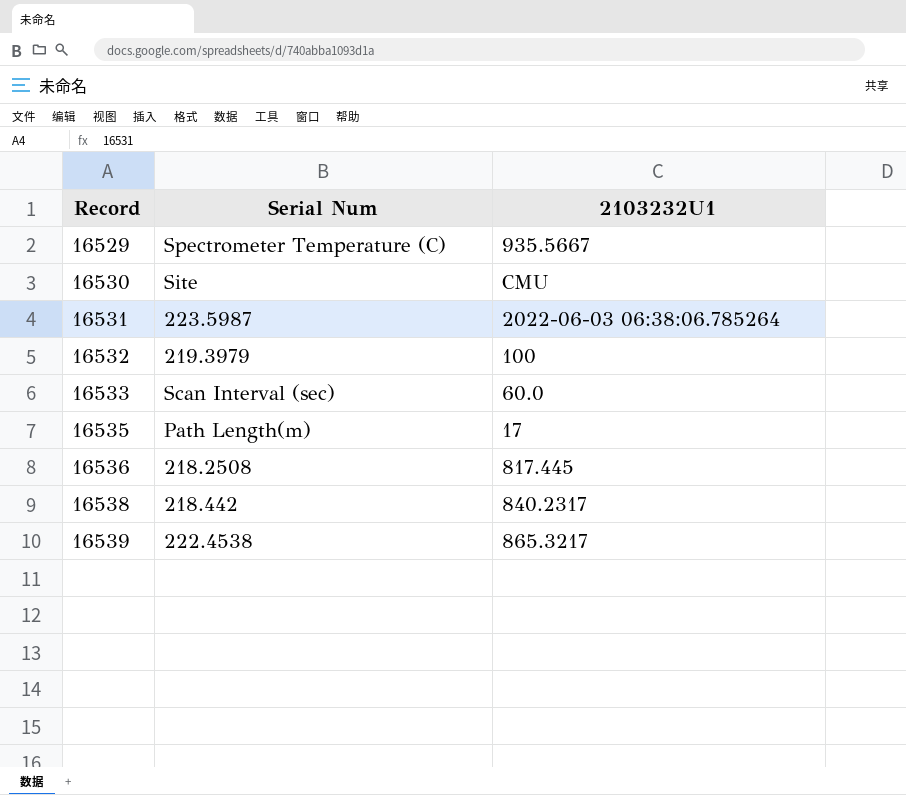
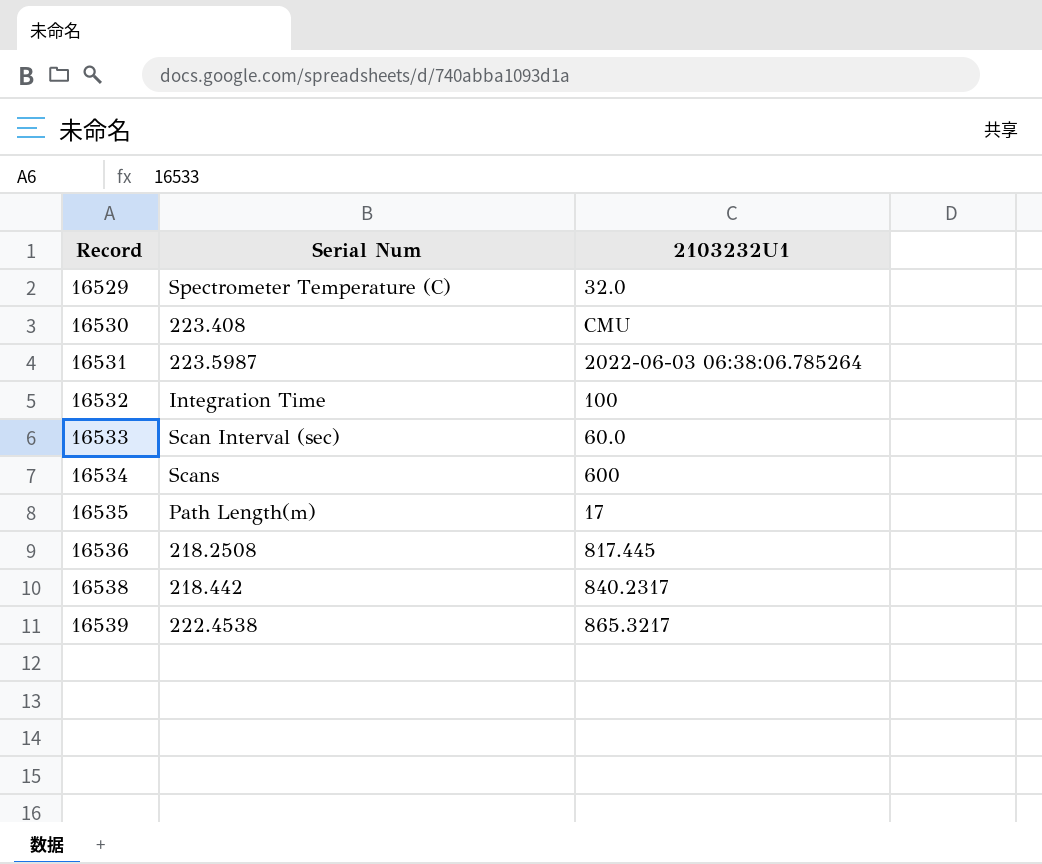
16529 | 2103232U1: 935.5667 -> 32.0
16530 | Serial Num: Site -> 223.408
16532 | Serial Num: 219.3979 -> Integration Time
row 16534: none -> Scans | 600

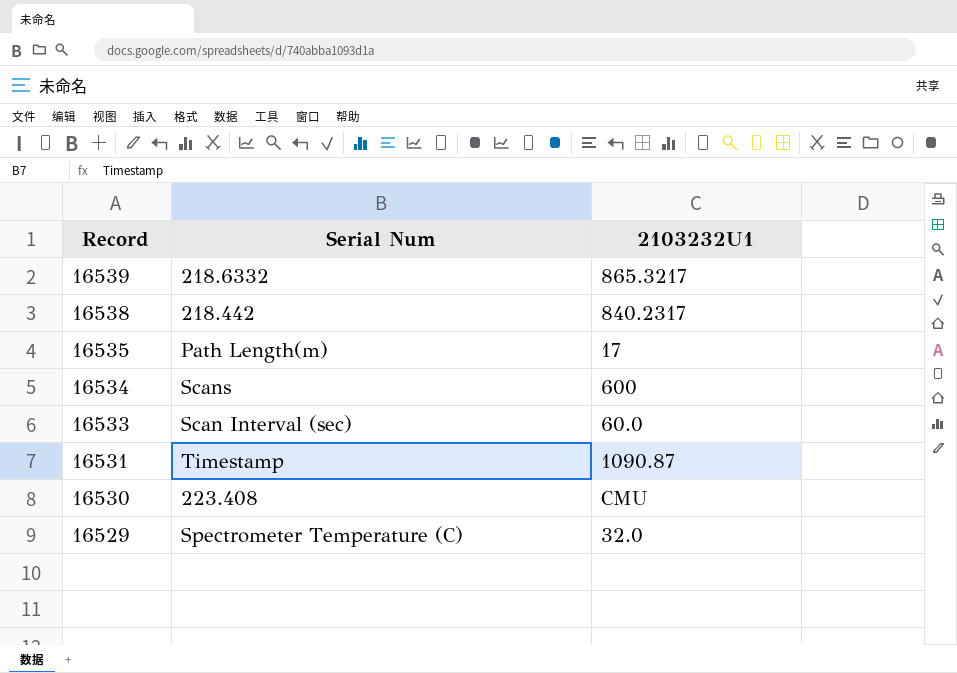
row order: Record ascending -> Record descending
row 16532: Integration Time | 100 -> none
row 16536: 218.2508 | 817.445 -> none
16539 | Serial Num: 222.4538 -> 218.6332
16531 | Serial Num: 223.5987 -> Timestamp
16531 | 2103232U1: 2022-06-03 06:38:06.785264 -> 1090.87

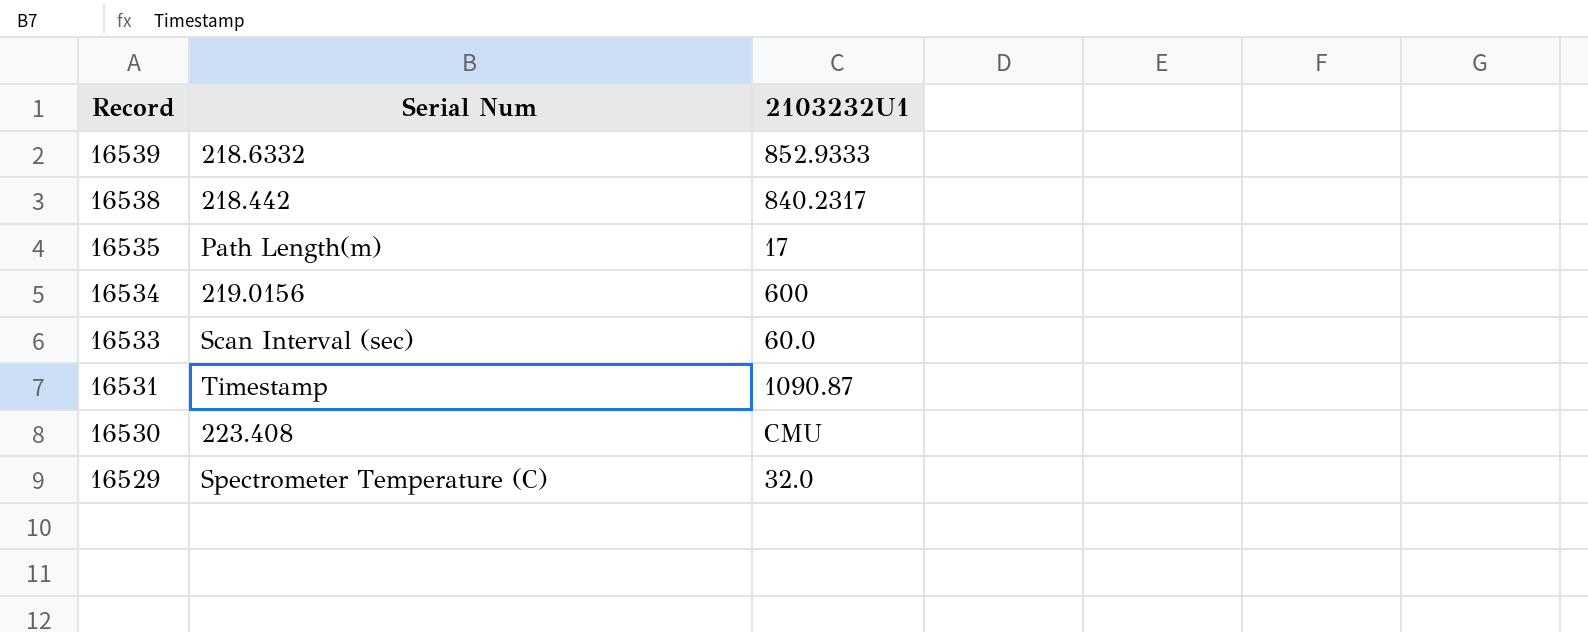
16539 | 2103232U1: 865.3217 -> 852.9333
16534 | Serial Num: Scans -> 219.0156

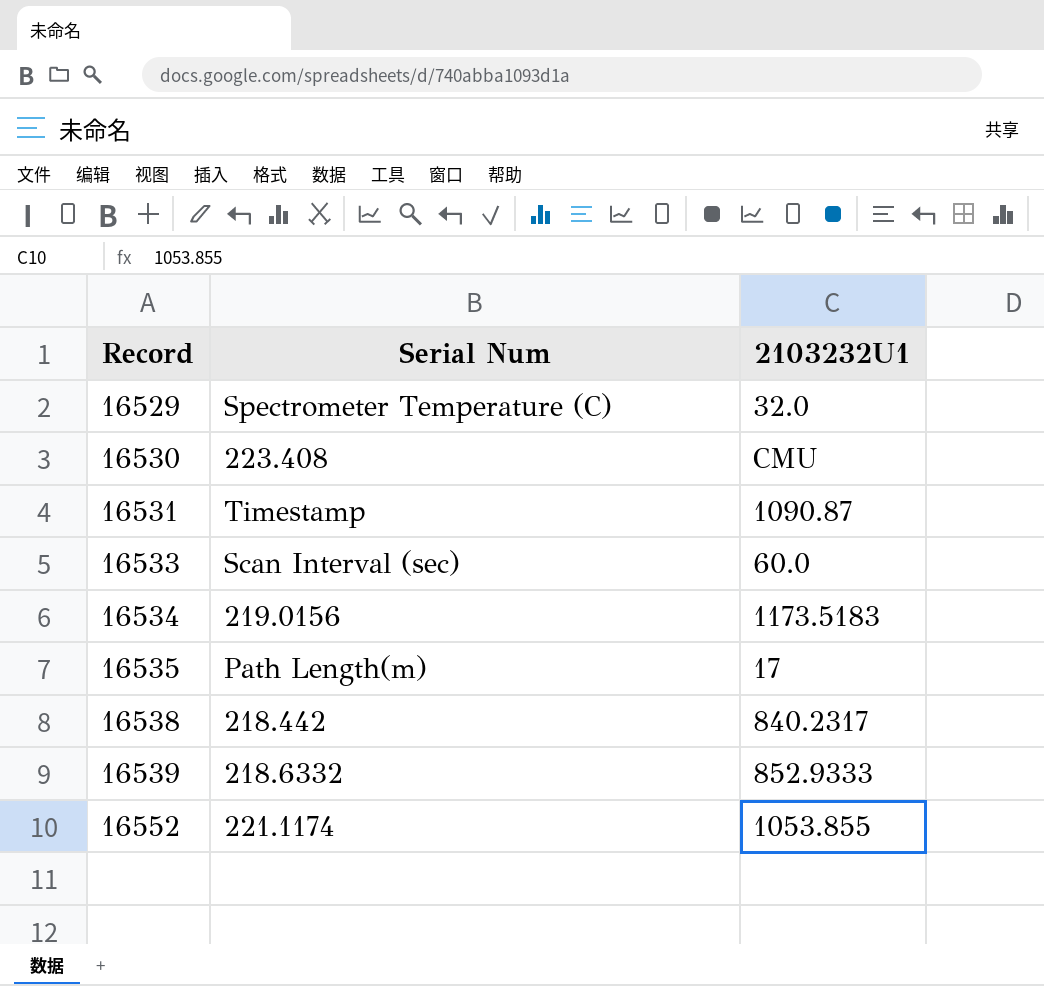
row order: Record descending -> Record ascending
16534 | 2103232U1: 600 -> 1173.5183
row 16552: none -> 221.1174 | 1053.855

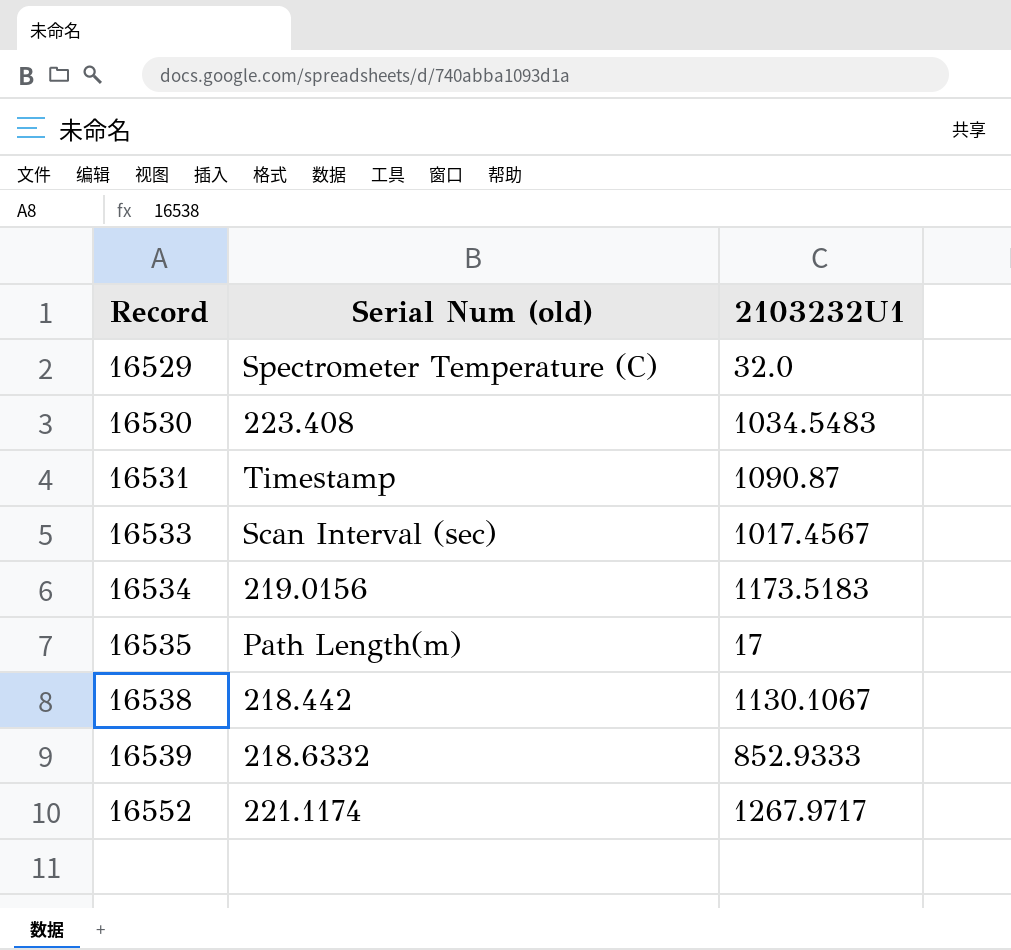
column name: Serial Num -> Serial Num (old)
16530 | 2103232U1: CMU -> 1034.5483
16533 | 2103232U1: 60.0 -> 1017.4567
16538 | 2103232U1: 840.2317 -> 1130.1067
16552 | 2103232U1: 1053.855 -> 1267.9717

